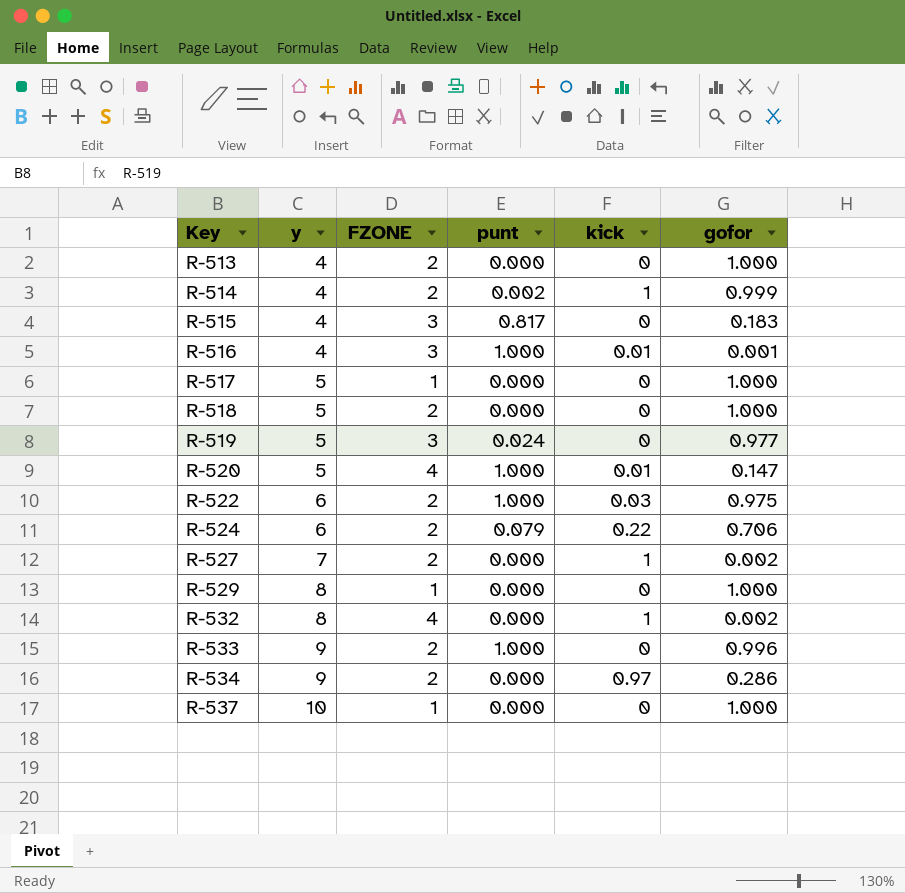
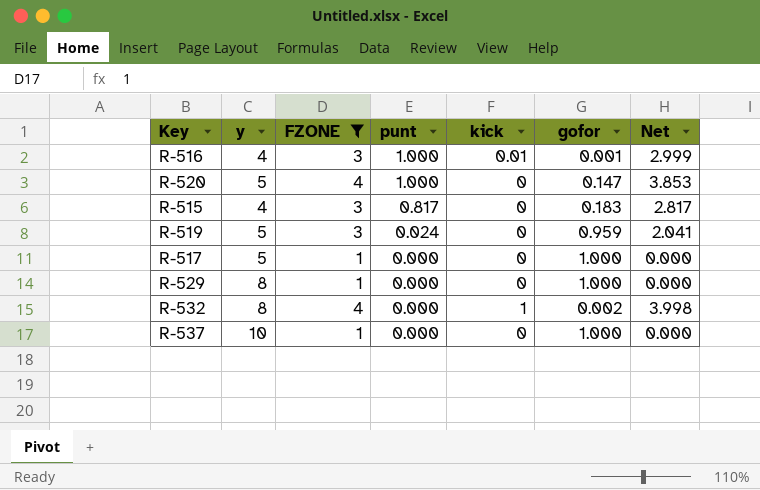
filter: none -> FZONE != 2
row order: Key ascending -> punt descending
column Net | formula: none -> [FZONE] - [gofor]
R-520 | kick: 0.01 -> 0
R-519 | gofor: 0.977 -> 0.959

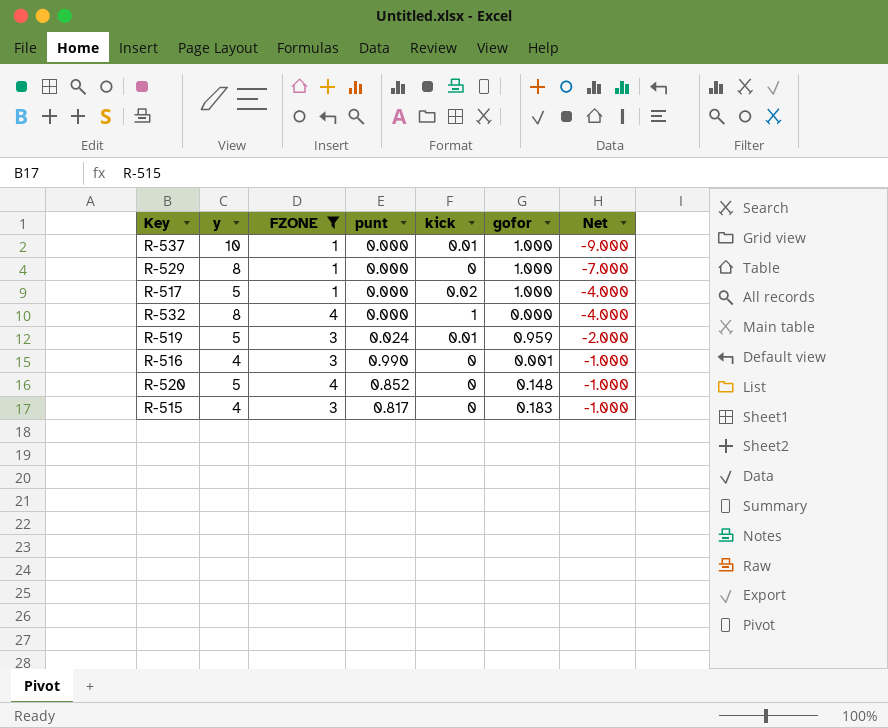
row order: punt descending -> Net ascending
column Net | formula: [FZONE] - [gofor] -> [FZONE] - [y]
R-537 | kick: 0 -> 0.01
R-517 | kick: 0 -> 0.02
R-532 | gofor: 0.002 -> 0.000
R-519 | kick: 0 -> 0.01
R-516 | punt: 1.000 -> 0.990
R-516 | kick: 0.01 -> 0
R-520 | punt: 1.000 -> 0.852
R-520 | gofor: 0.147 -> 0.148

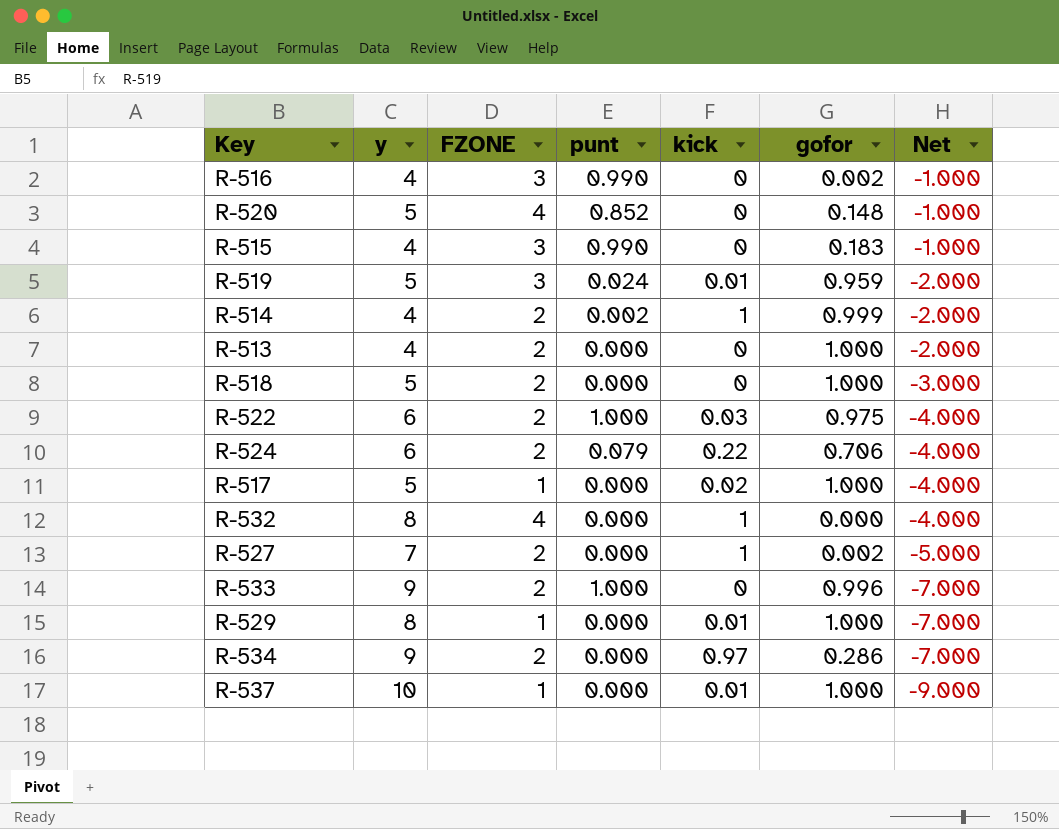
filter: FZONE != 2 -> none
row order: Net ascending -> Net descending
R-516 | gofor: 0.001 -> 0.002
R-515 | punt: 0.817 -> 0.990
R-529 | kick: 0 -> 0.01

